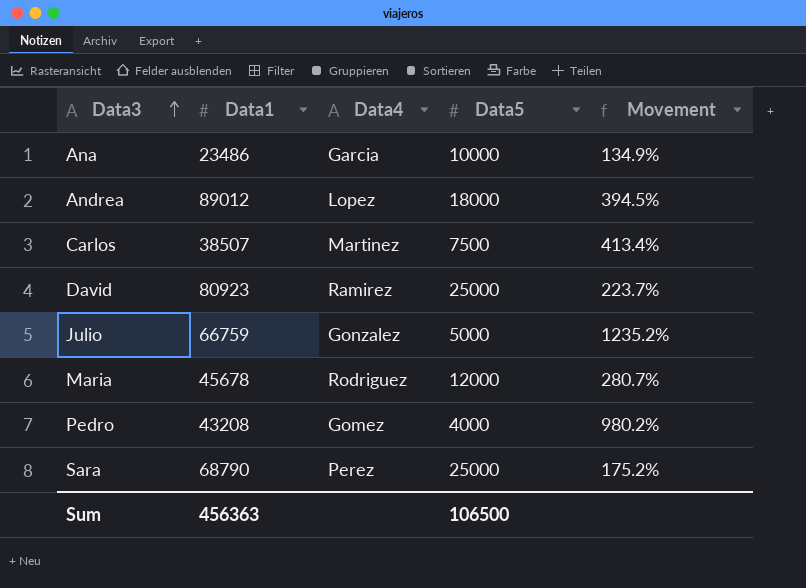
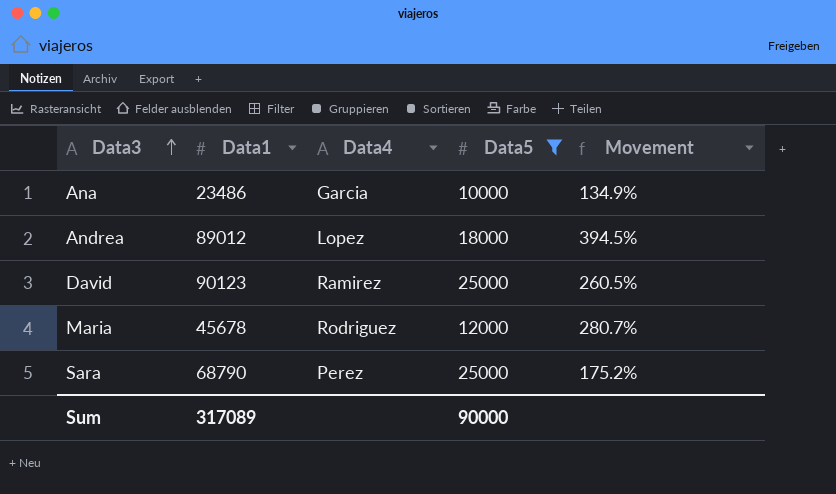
filter: none -> Data5 >= 10000
David | Data1: 80923 -> 90123
David | Movement: 223.7% -> 260.5%
Sum | Data1: 456363 -> 317089
Sum | Data5: 106500 -> 90000

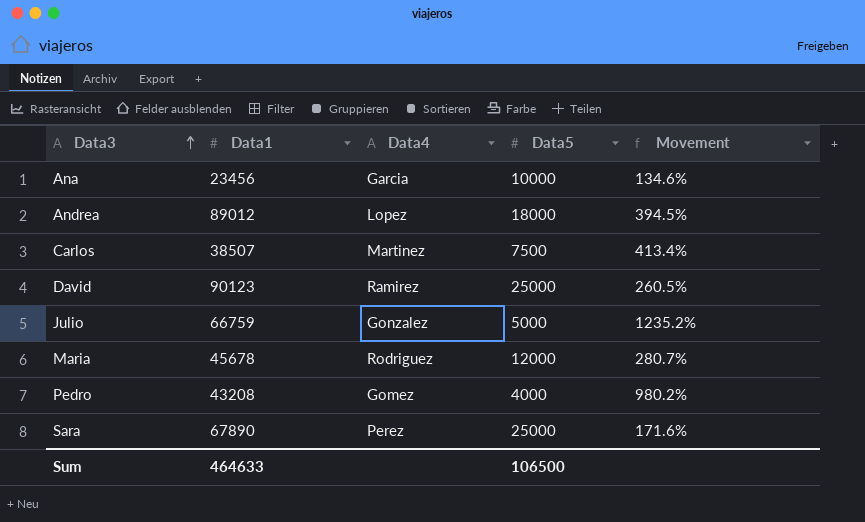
filter: Data5 >= 10000 -> none
Ana | Data1: 23486 -> 23456
Ana | Movement: 134.9% -> 134.6%
Sara | Data1: 68790 -> 67890
Sara | Movement: 175.2% -> 171.6%
Sum | Data1: 317089 -> 464633
Sum | Data5: 90000 -> 106500

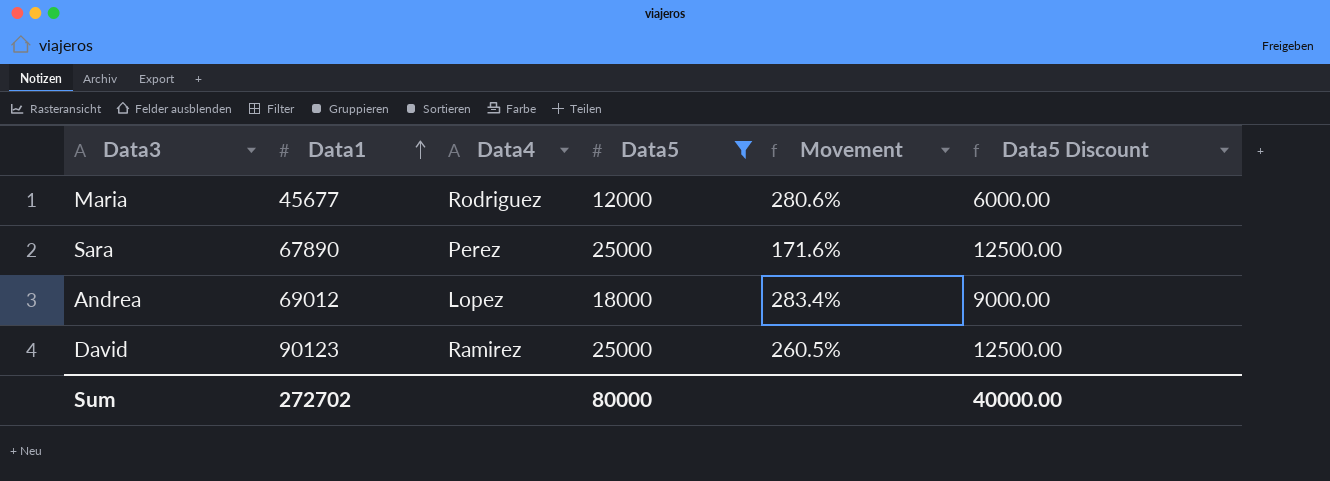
filter: none -> Data5 >= 12000
row order: Data3 ascending -> Data1 ascending
column Data5 Discount | formula: none -> [Data5] * 0.5
Maria | Data1: 45678 -> 45677
Maria | Movement: 280.7% -> 280.6%
Andrea | Data1: 89012 -> 69012
Andrea | Movement: 394.5% -> 283.4%
Sum | Data1: 464633 -> 272702
Sum | Data5: 106500 -> 80000

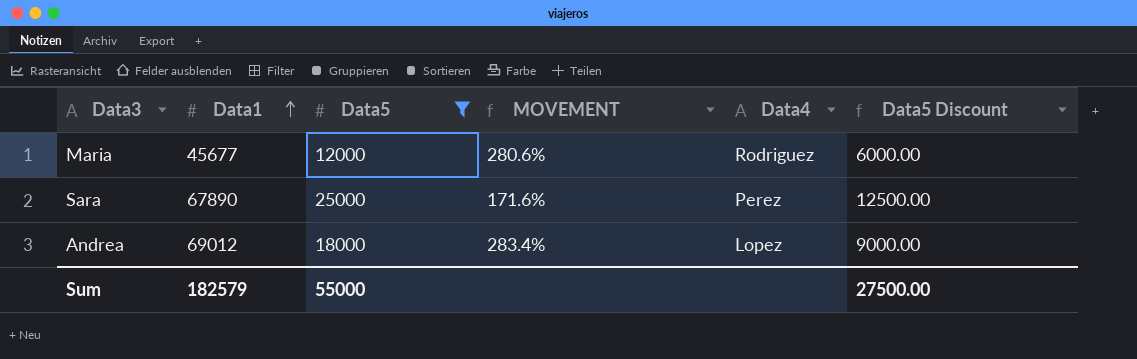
column name: Movement -> MOVEMENT
column Data4 | position: 3 -> 5
row David: 90123 | Ramirez | 25000 | 260.5% | 12500.00 -> none
Sum | Data1: 272702 -> 182579
Sum | Data5: 80000 -> 55000
Sum | Data5 Discount: 40000.00 -> 27500.00

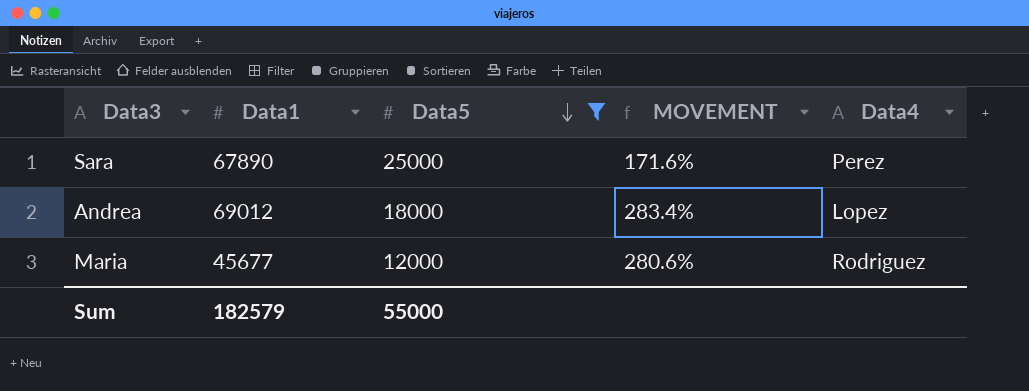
row order: Data1 ascending -> Data5 descending
column Data5 Discount | formula: [Data5] * 0.5 -> none

